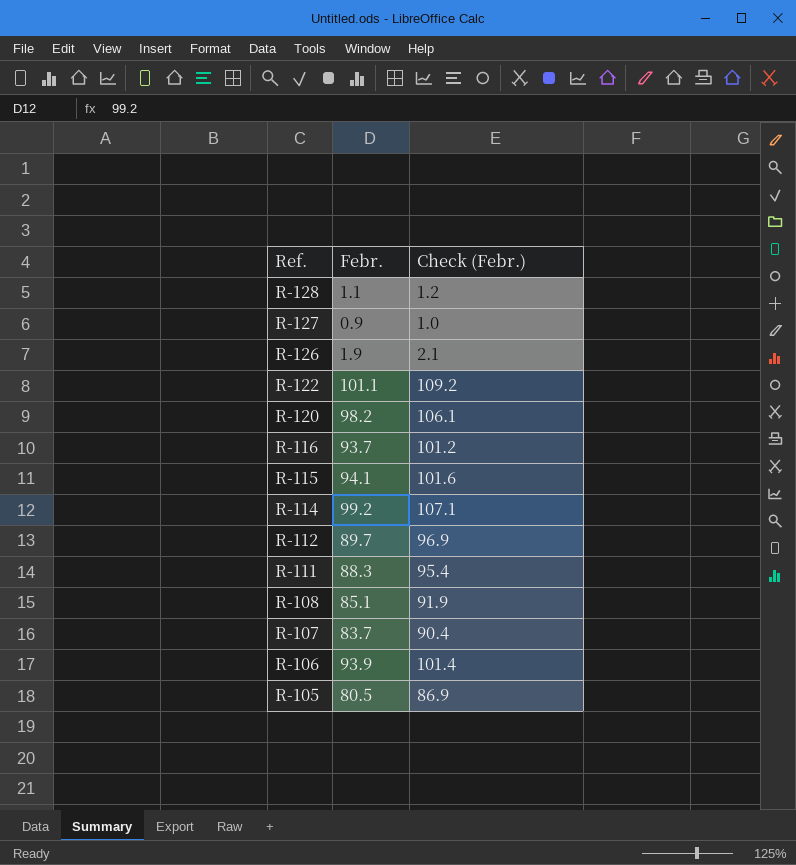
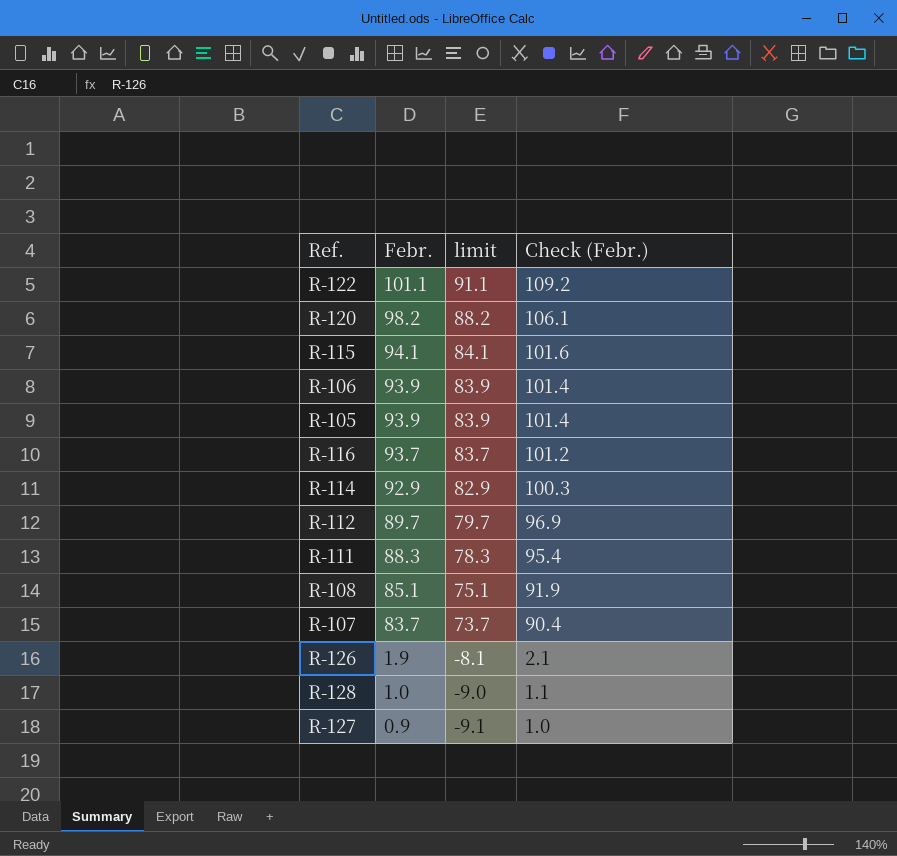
row order: Ref. descending -> Febr. descending
column limit | formula: none -> [Febr.] - 10
R-105 | Febr.: 80.5 -> 93.9
R-105 | Check (Febr.): 86.9 -> 101.4
R-114 | Febr.: 99.2 -> 92.9
R-114 | Check (Febr.): 107.1 -> 100.3
R-128 | Febr.: 1.1 -> 1.0
R-128 | Check (Febr.): 1.2 -> 1.1

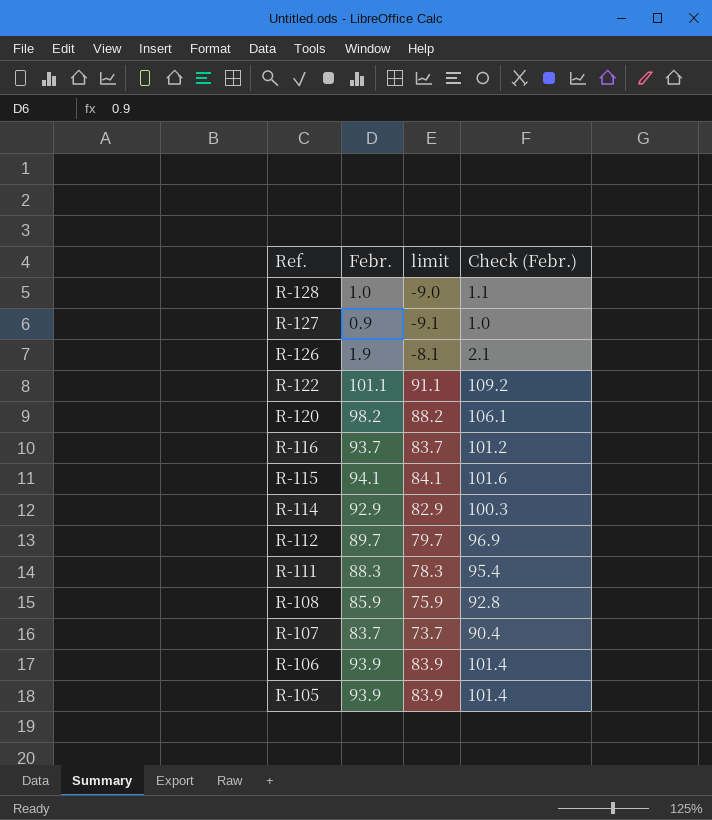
row order: Febr. descending -> Ref. descending
R-108 | Febr.: 85.1 -> 85.9
R-108 | limit: 75.1 -> 75.9
R-108 | Check (Febr.): 91.9 -> 92.8

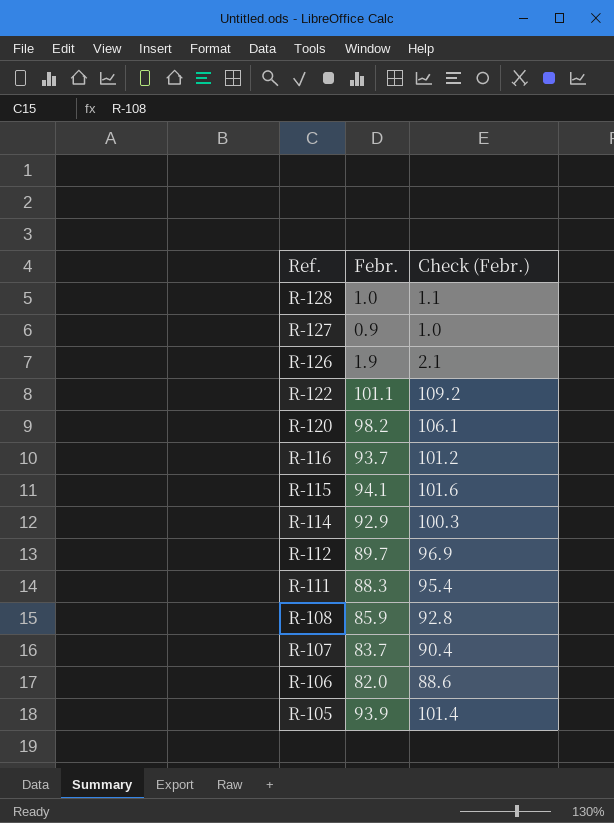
column limit | formula: [Febr.] - 10 -> none
R-106 | Febr.: 93.9 -> 82.0
R-106 | Check (Febr.): 101.4 -> 88.6

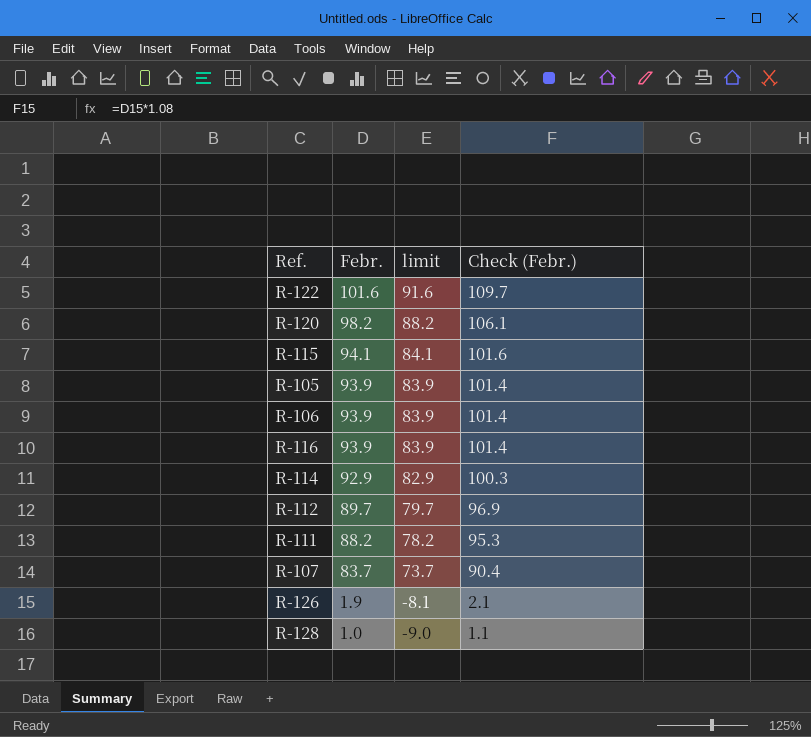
row order: Ref. descending -> Febr. descending
column limit | formula: none -> [Febr.] - 10
row R-127: 0.9 | 1.0 -> none
row R-108: 85.9 | 92.8 -> none
R-122 | Febr.: 101.1 -> 101.6
R-122 | Check (Febr.): 109.2 -> 109.7
R-106 | Febr.: 82.0 -> 93.9
R-106 | Check (Febr.): 88.6 -> 101.4
R-116 | Febr.: 93.7 -> 93.9
R-116 | Check (Febr.): 101.2 -> 101.4
R-111 | Febr.: 88.3 -> 88.2
R-111 | Check (Febr.): 95.4 -> 95.3

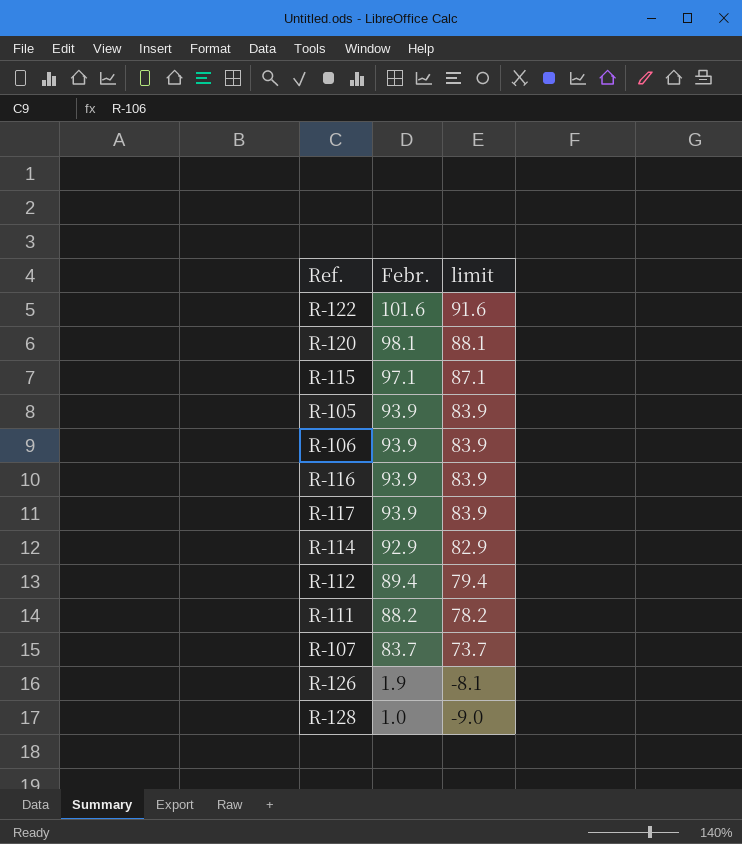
column Check (Febr.) | formula: [Febr.] * 1.08 -> none
R-120 | Febr.: 98.2 -> 98.1
R-120 | limit: 88.2 -> 88.1
R-115 | Febr.: 94.1 -> 97.1
R-115 | limit: 84.1 -> 87.1
row R-117: none -> 93.9 | 83.9
R-112 | Febr.: 89.7 -> 89.4
R-112 | limit: 79.7 -> 79.4

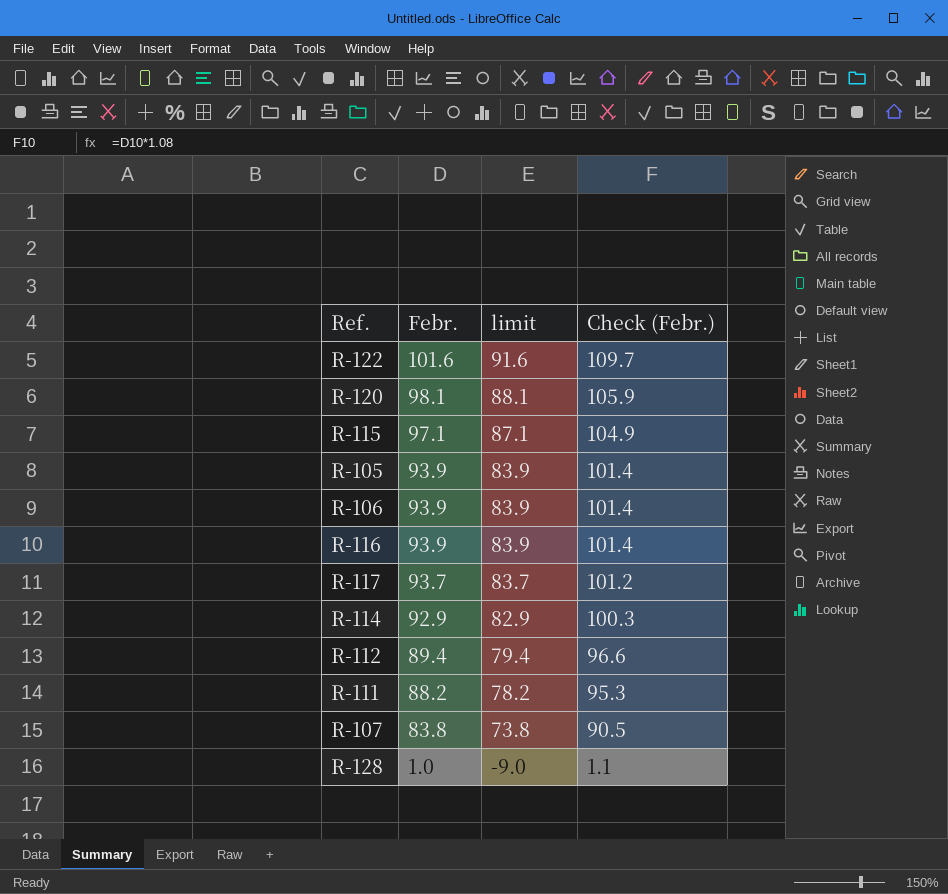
column Check (Febr.) | formula: none -> [Febr.] * 1.08
row R-126: 1.9 | -8.1 -> none
R-117 | Febr.: 93.9 -> 93.7
R-117 | limit: 83.9 -> 83.7
R-107 | Febr.: 83.7 -> 83.8
R-107 | limit: 73.7 -> 73.8

